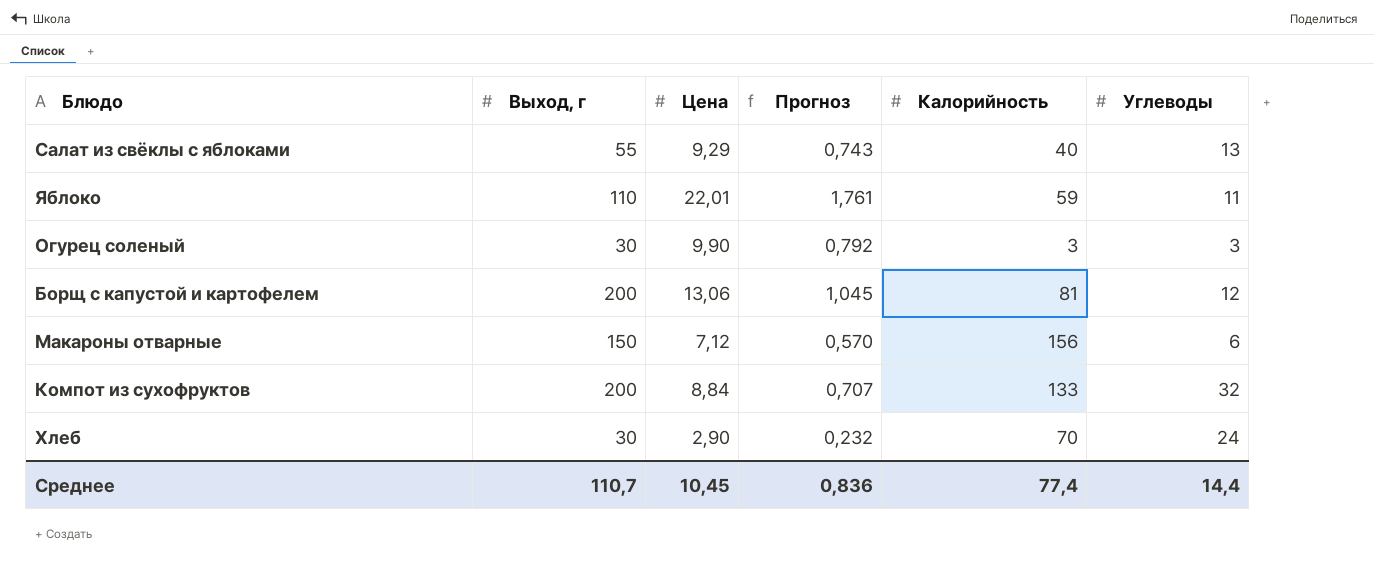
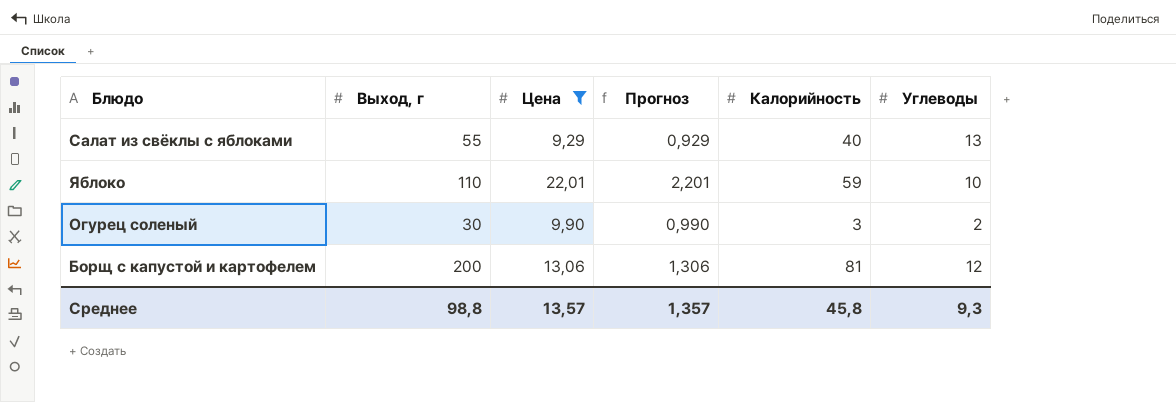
filter: none -> Цена >= 9,29
column Прогноз | formula: [Цена] * 0,08 -> [Цена] * 0,1
Яблоко | Углеводы: 11 -> 10
Огурец соленый | Углеводы: 3 -> 2
Среднее | Выход, г: 110,7 -> 98,8
Среднее | Цена: 10,45 -> 13,57
Среднее | Прогноз: 0,836 -> 1,357
Среднее | Калорийность: 77,4 -> 45,8
Среднее | Углеводы: 14,4 -> 9,3

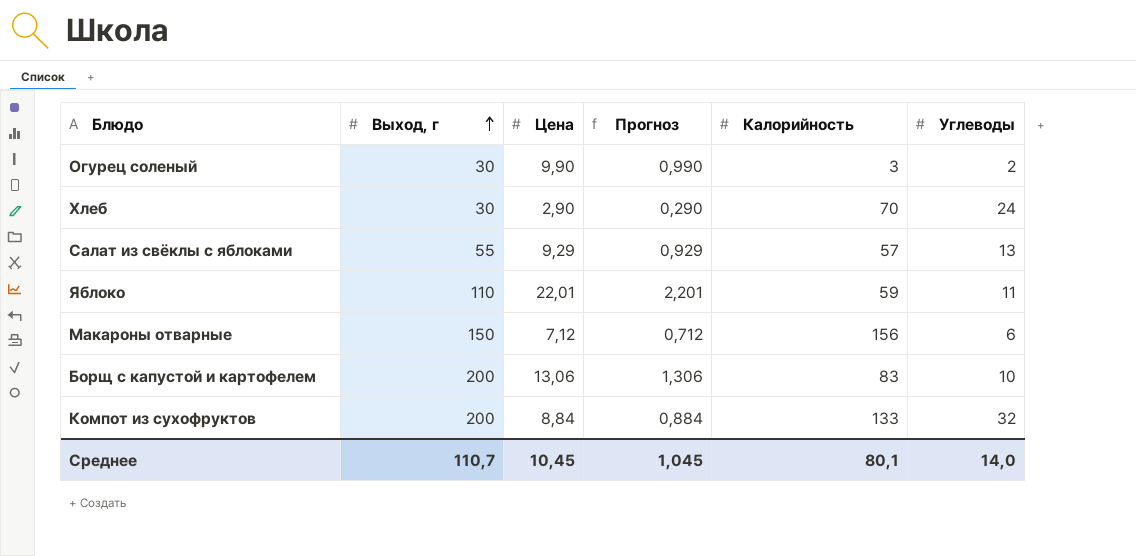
filter: Цена >= 9,29 -> none
row order: none -> Выход, г ascending
Салат из свёклы с яблоками | Калорийность: 40 -> 57
Яблоко | Углеводы: 10 -> 11
Борщ с капустой и картофелем | Калорийность: 81 -> 83
Борщ с капустой и картофелем | Углеводы: 12 -> 10
Среднее | Выход, г: 98,8 -> 110,7
Среднее | Цена: 13,57 -> 10,45
Среднее | Прогноз: 1,357 -> 1,045
Среднее | Калорийность: 45,8 -> 80,1
Среднее | Углеводы: 9,3 -> 14,0

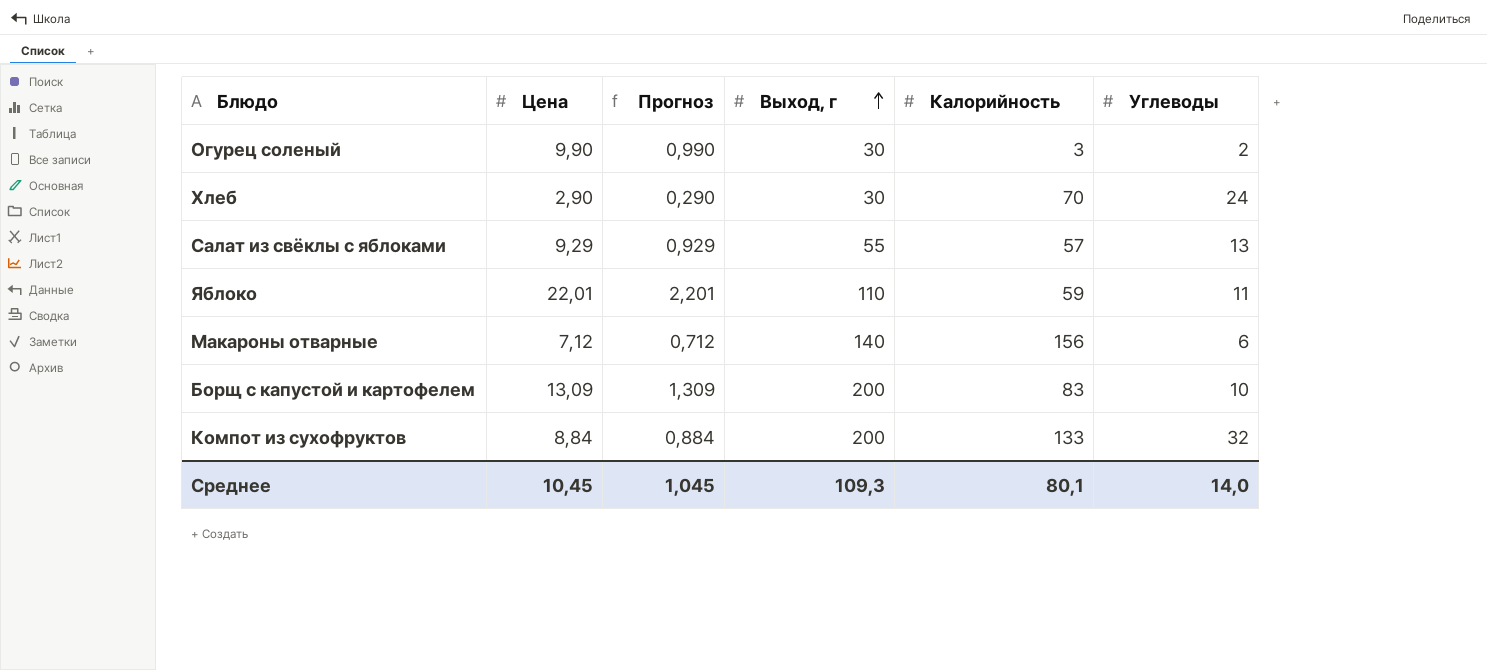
column Выход, г | position: 2 -> 4
Макароны отварные | Выход, г: 150 -> 140
Борщ с капустой и картофелем | Цена: 13,06 -> 13,09
Борщ с капустой и картофелем | Прогноз: 1,306 -> 1,309
Среднее | Выход, г: 110,7 -> 109,3

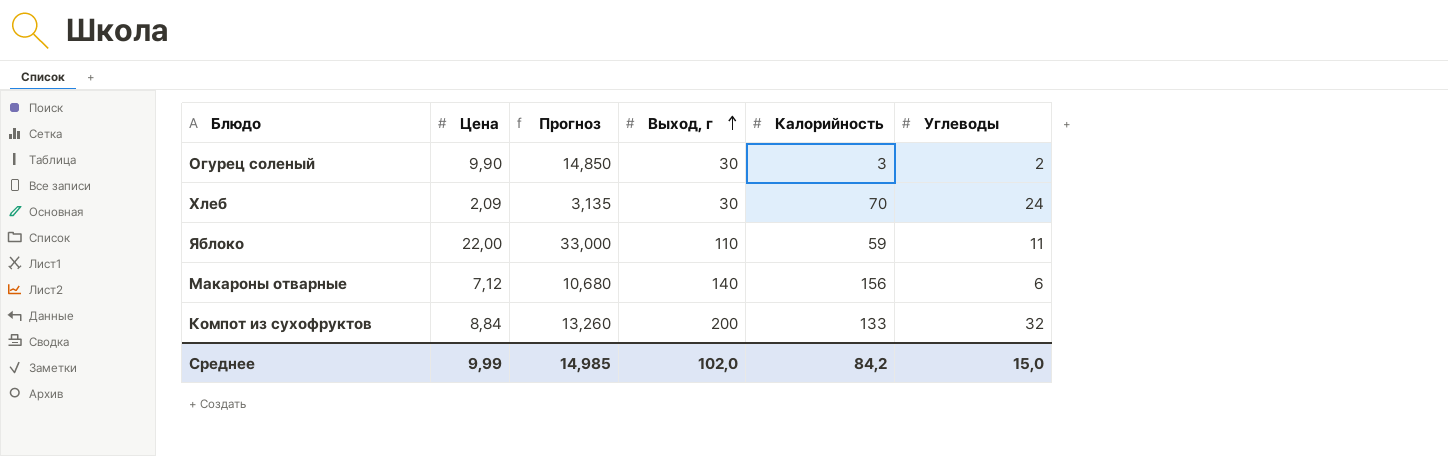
column Прогноз | formula: [Цена] * 0,1 -> [Цена] * 1,5
row Салат из свёклы с яблоками: 9,29 | 0,929 | 55 | 57 | 13 -> none
row Борщ с капустой и картофелем: 13,09 | 1,309 | 200 | 83 | 10 -> none
Хлеб | Цена: 2,90 -> 2,09
Яблоко | Цена: 22,01 -> 22,00
Среднее | Цена: 10,45 -> 9,99
Среднее | Прогноз: 1,045 -> 14,985
Среднее | Выход, г: 109,3 -> 102,0
Среднее | Калорийность: 80,1 -> 84,2
Среднее | Углеводы: 14,0 -> 15,0

